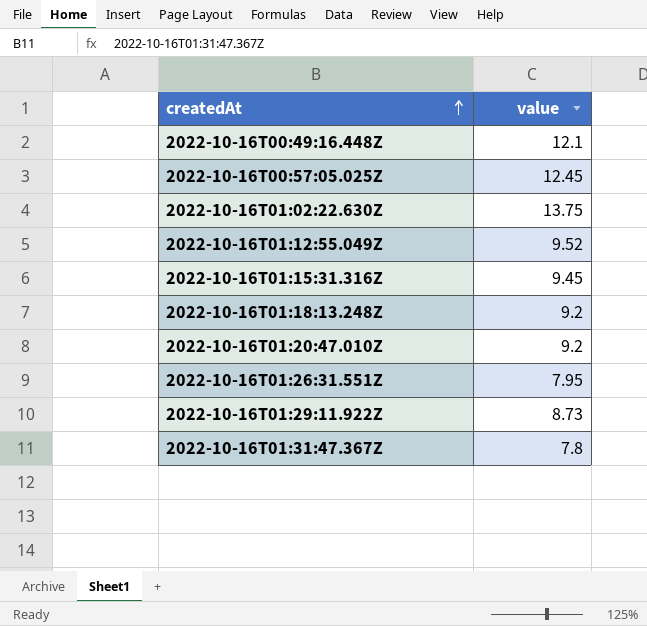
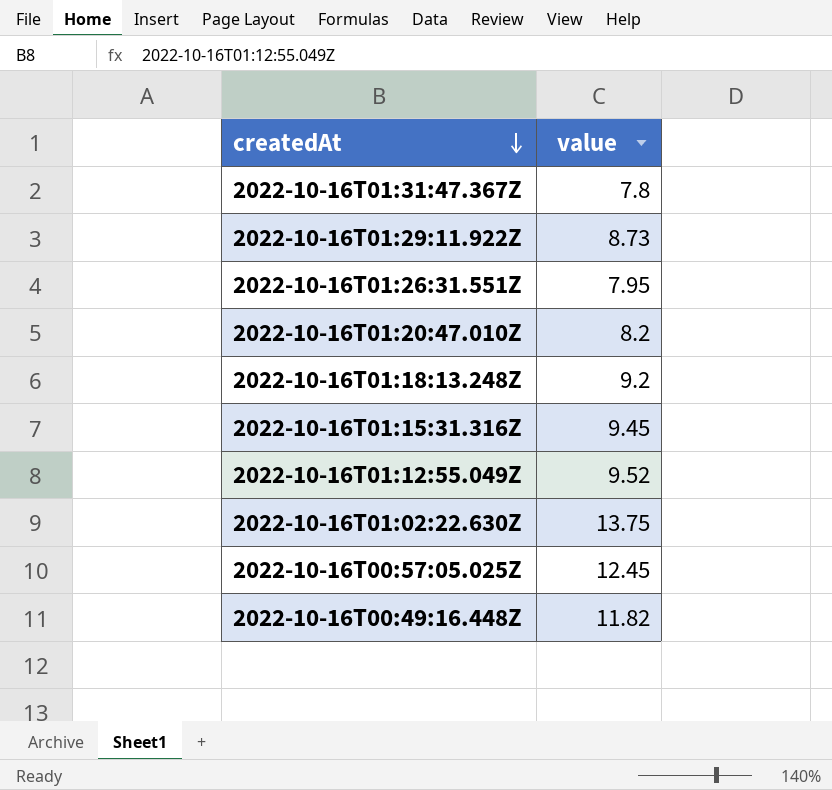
row order: createdAt ascending -> createdAt descending
2022-10-16T01:20:47.010Z | value: 9.2 -> 8.2
2022-10-16T00:49:16.448Z | value: 12.1 -> 11.82

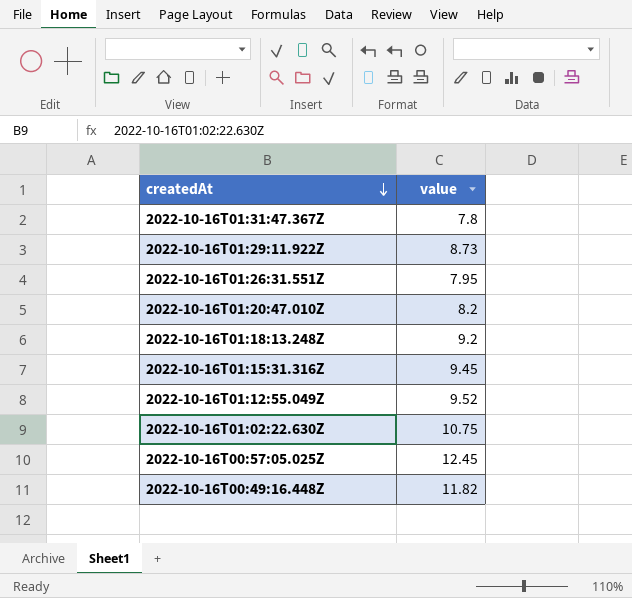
2022-10-16T01:02:22.630Z | value: 13.75 -> 10.75

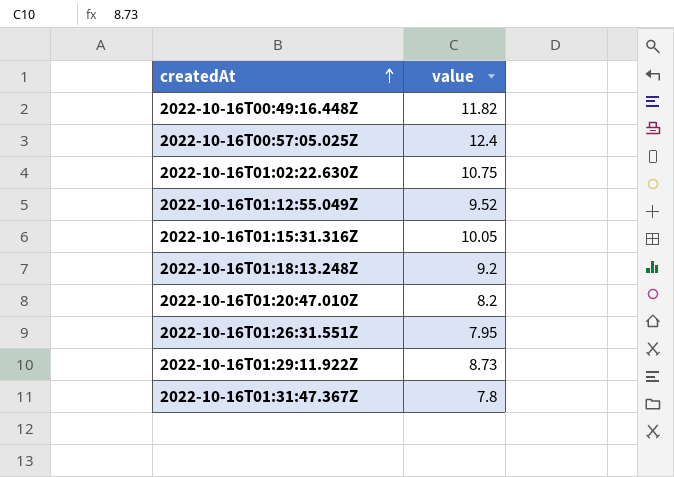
row order: createdAt descending -> createdAt ascending
2022-10-16T00:57:05.025Z | value: 12.45 -> 12.4
2022-10-16T01:15:31.316Z | value: 9.45 -> 10.05

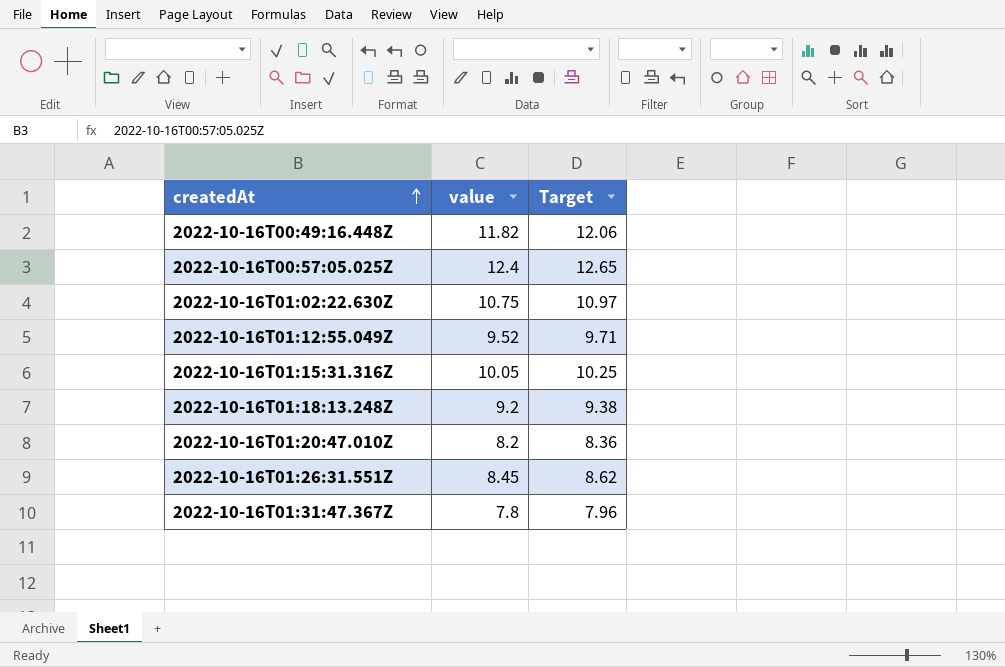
column Target | formula: none -> [value] * 1.02
row 2022-10-16T01:29:11.922Z: 8.73 -> none
2022-10-16T01:26:31.551Z | value: 7.95 -> 8.45

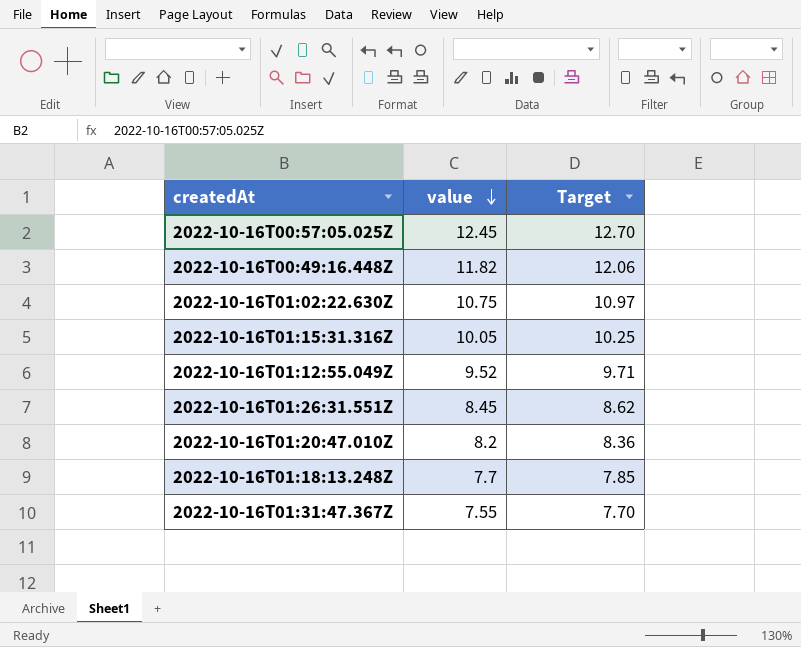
row order: createdAt ascending -> value descending
2022-10-16T00:57:05.025Z | value: 12.4 -> 12.45
2022-10-16T00:57:05.025Z | Target: 12.65 -> 12.70
2022-10-16T01:18:13.248Z | value: 9.2 -> 7.7
2022-10-16T01:18:13.248Z | Target: 9.38 -> 7.85
2022-10-16T01:31:47.367Z | value: 7.8 -> 7.55
2022-10-16T01:31:47.367Z | Target: 7.96 -> 7.70

